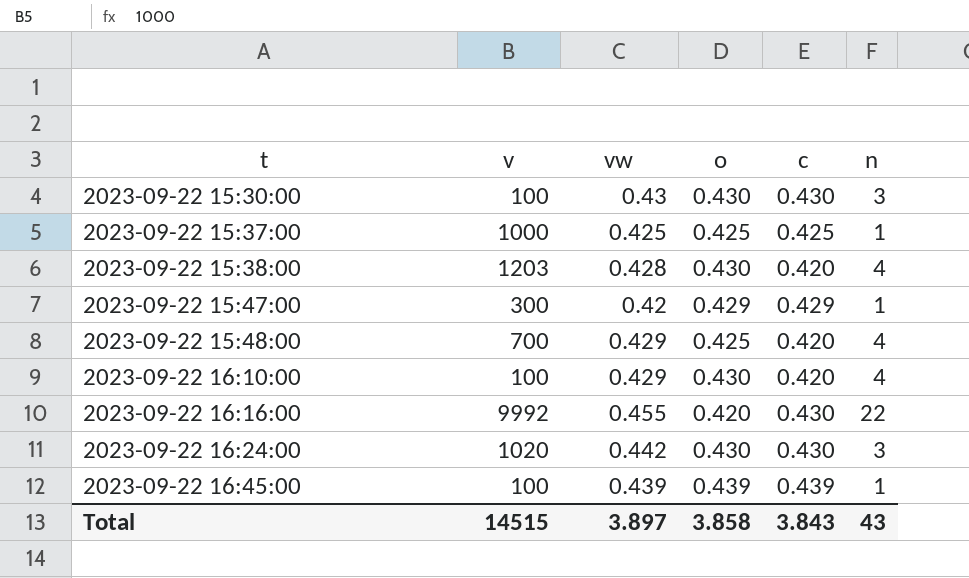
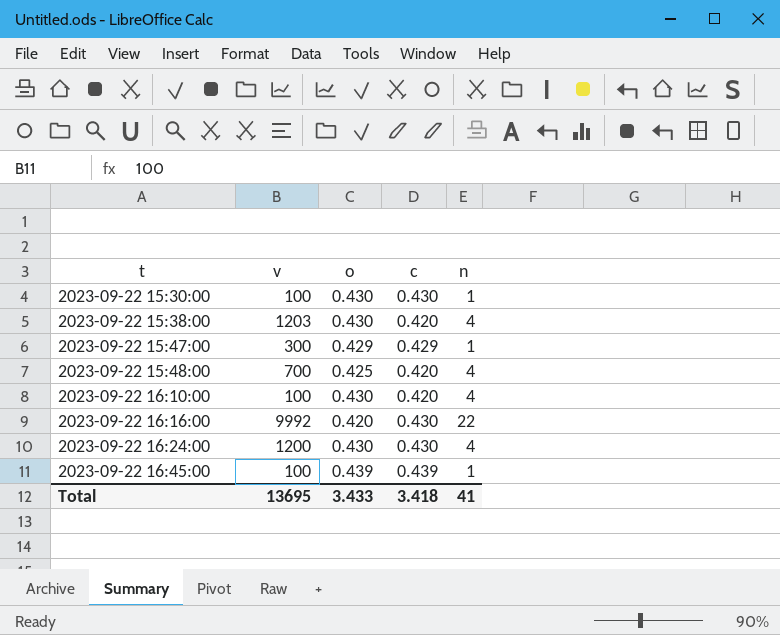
column vw | position: 3 -> none
row 2023-09-22 15:37:00: 1000 | 0.425 | 0.425 | 0.425 | 1 -> none
2023-09-22 15:30:00 | n: 3 -> 1
2023-09-22 16:24:00 | v: 1020 -> 1200
2023-09-22 16:24:00 | n: 3 -> 4
Total | v: 14515 -> 13695
Total | o: 3.858 -> 3.433
Total | c: 3.843 -> 3.418
Total | n: 43 -> 41

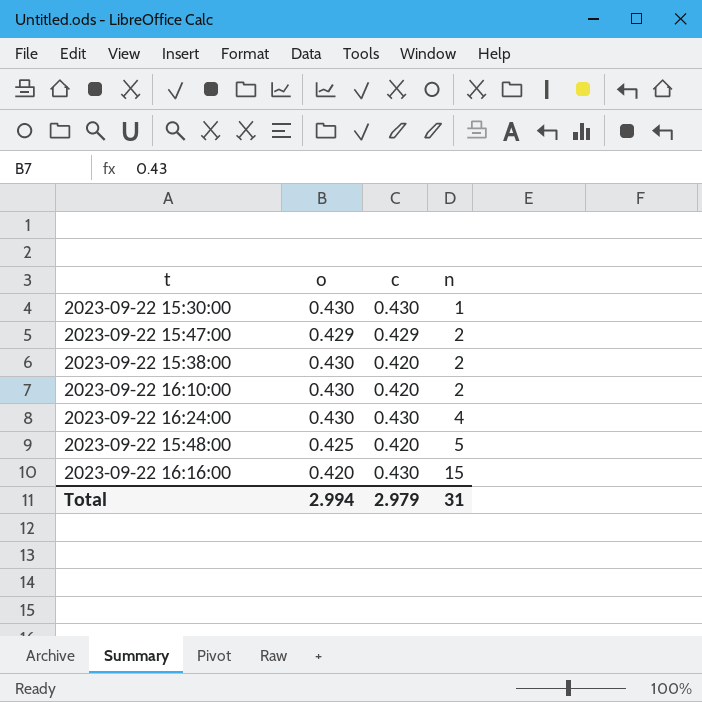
row order: t ascending -> n ascending
column v | position: 2 -> none
row 2023-09-22 16:45:00: 100 | 0.439 | 0.439 | 1 -> none
2023-09-22 15:47:00 | n: 1 -> 2
2023-09-22 15:38:00 | n: 4 -> 2
2023-09-22 16:10:00 | n: 4 -> 2
2023-09-22 15:48:00 | n: 4 -> 5
2023-09-22 16:16:00 | n: 22 -> 15
Total | o: 3.433 -> 2.994
Total | c: 3.418 -> 2.979
Total | n: 41 -> 31

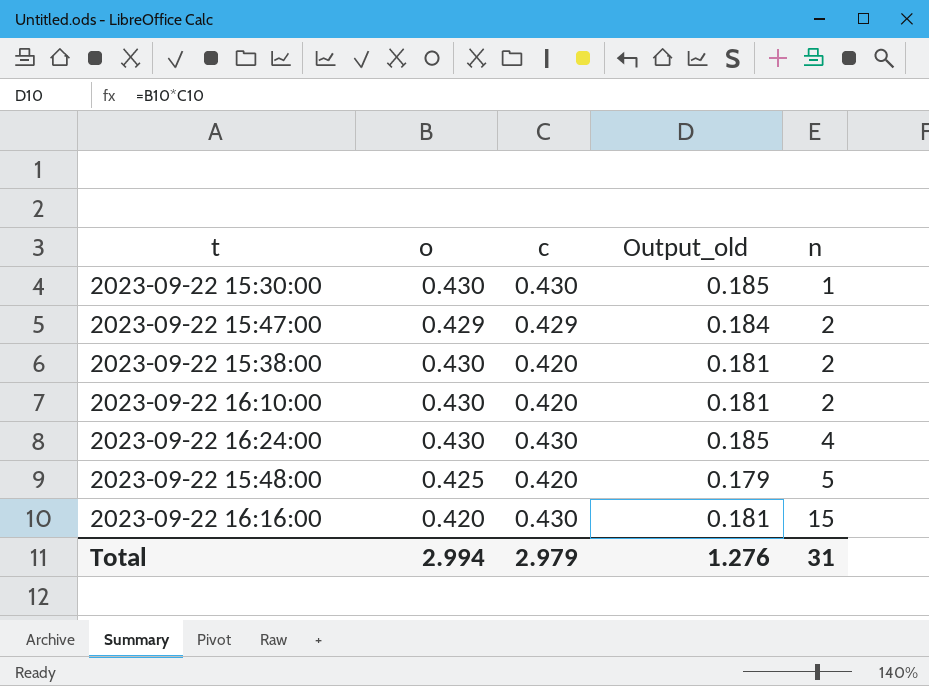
column Output_old | formula: none -> [o] * [c]

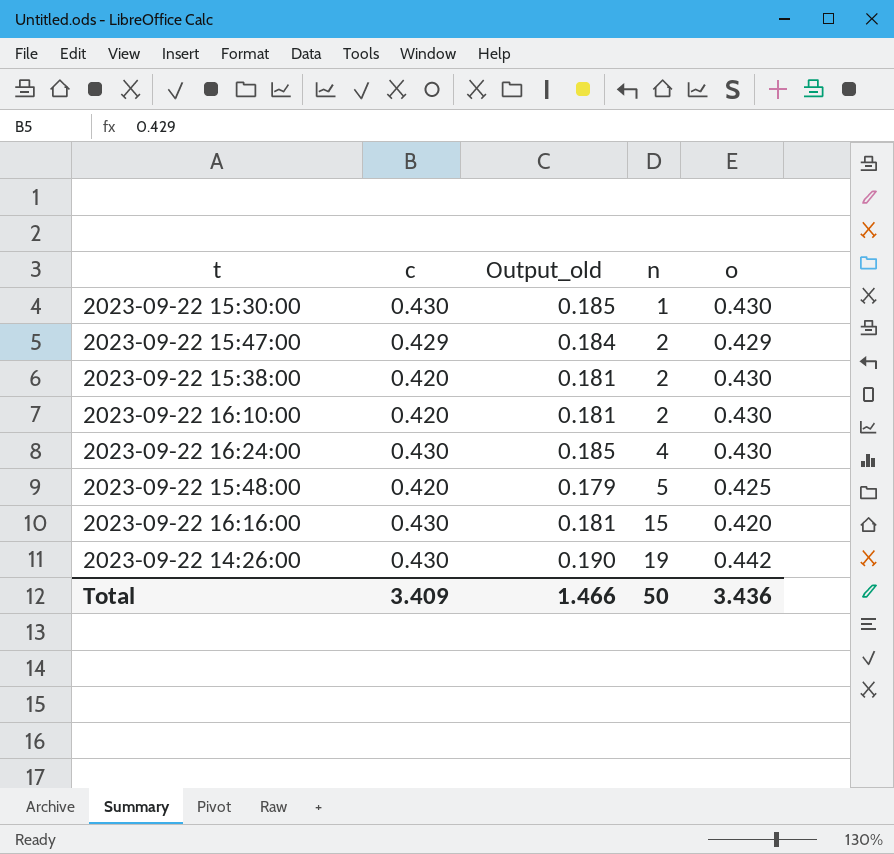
column o | position: 2 -> 5
row 2023-09-22 14:26:00: none -> 0.430 | 0.190 | 19 | 0.442
Total | c: 2.979 -> 3.409
Total | Output_old: 1.276 -> 1.466
Total | n: 31 -> 50
Total | o: 2.994 -> 3.436

